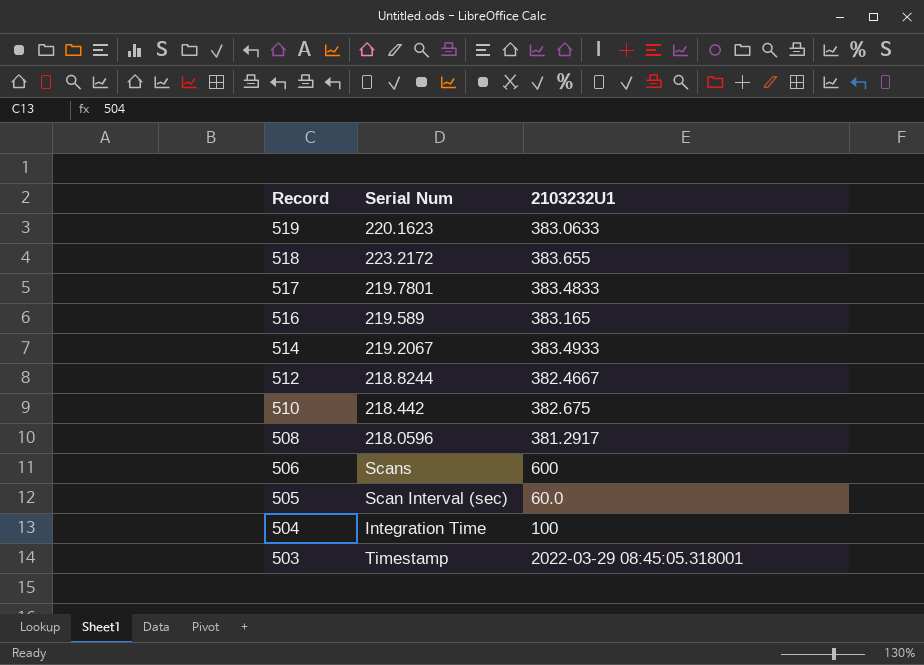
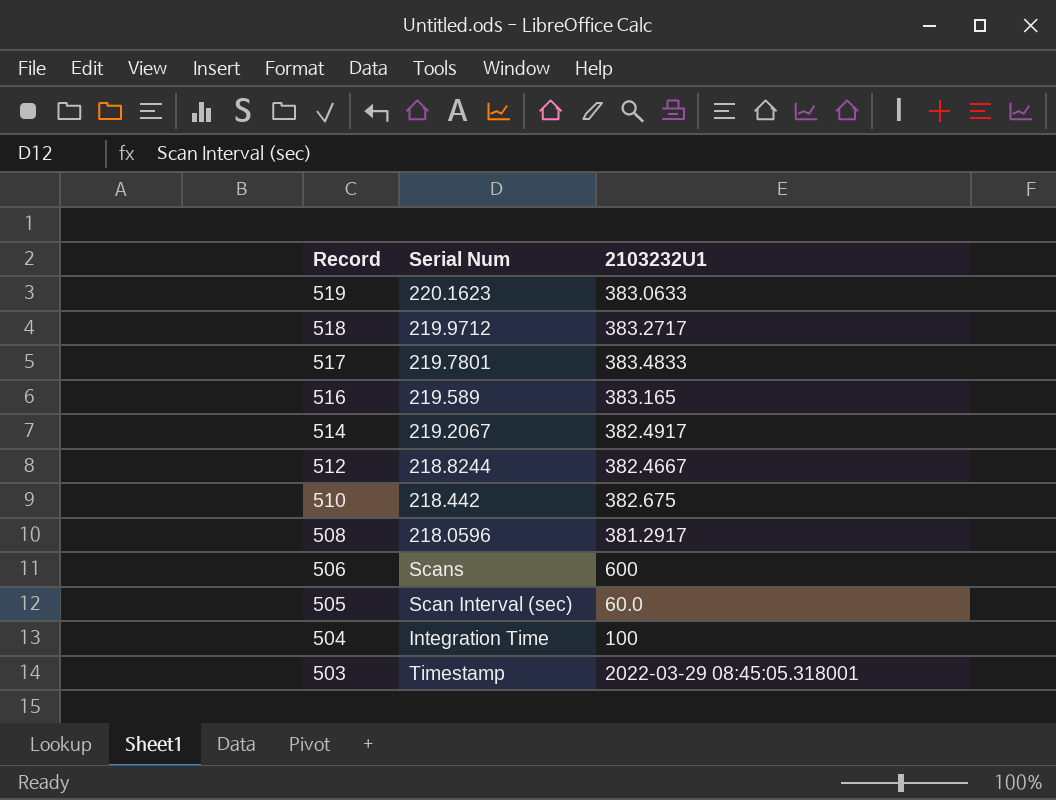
518 | Serial Num: 223.2172 -> 219.9712
518 | 2103232U1: 383.655 -> 383.2717
514 | 2103232U1: 383.4933 -> 382.4917

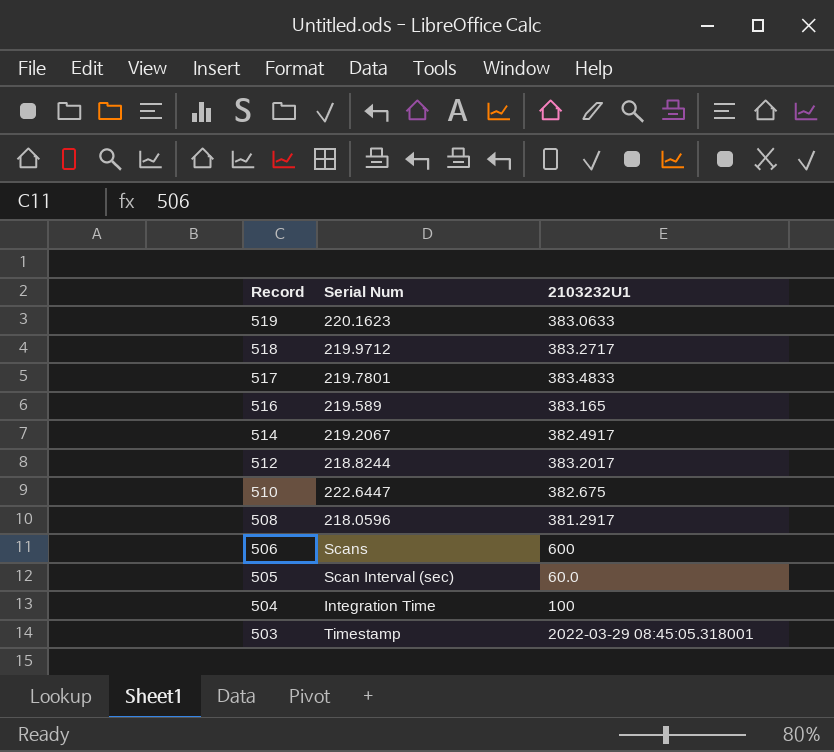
512 | 2103232U1: 382.4667 -> 383.2017
510 | Serial Num: 218.442 -> 222.6447

